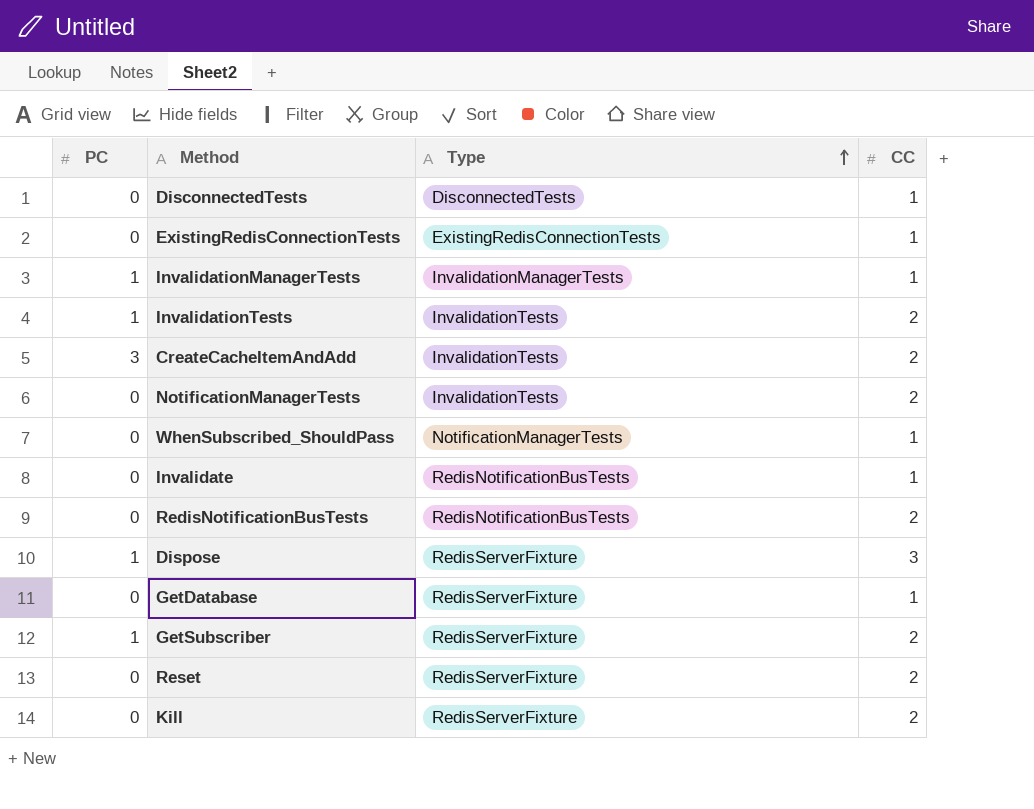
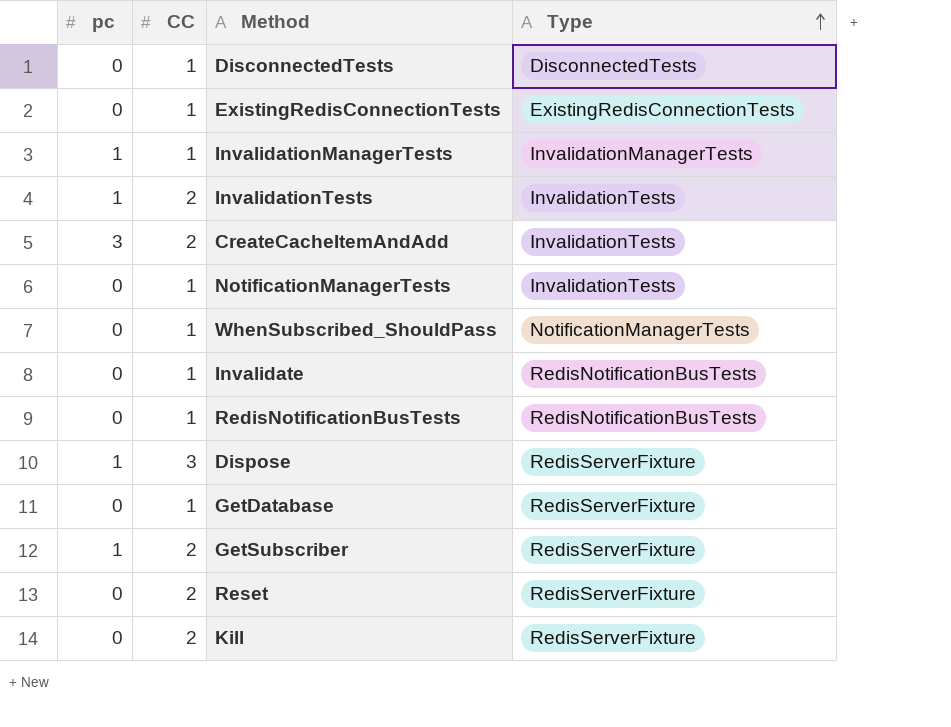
column name: PC -> pc
column CC | position: 4 -> 2
NotificationManagerTests | CC: 2 -> 1
RedisNotificationBusTests | CC: 2 -> 1

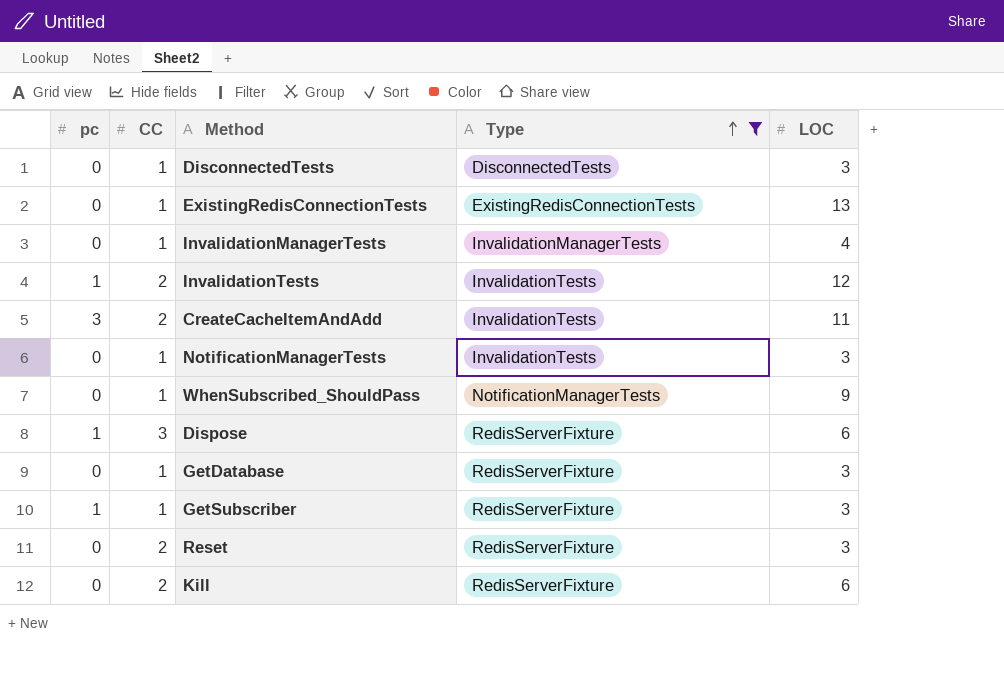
filter: none -> Type != RedisNotificationBusTests
column LOC | position: none -> 5
InvalidationManagerTests | pc: 1 -> 0
GetSubscriber | CC: 2 -> 1

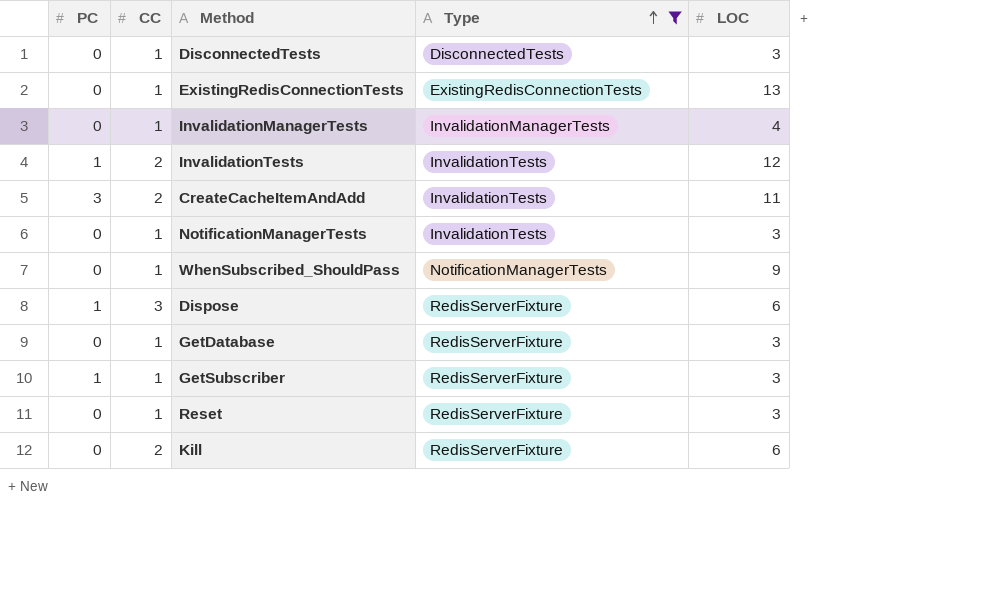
column name: pc -> PC
Reset | CC: 2 -> 1

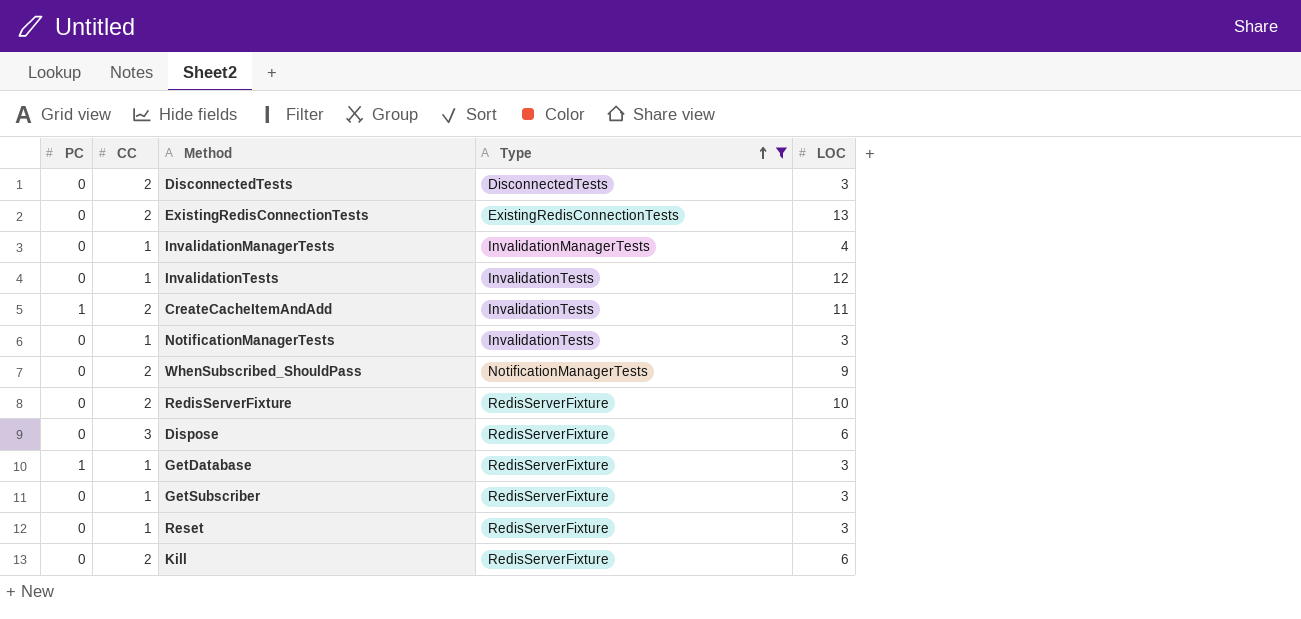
DisconnectedTests | CC: 1 -> 2
ExistingRedisConnectionTests | CC: 1 -> 2
InvalidationTests | PC: 1 -> 0
InvalidationTests | CC: 2 -> 1
CreateCacheItemAndAdd | PC: 3 -> 1
WhenSubscribed_ShouldPass | CC: 1 -> 2
row RedisServerFixture: none -> 0 | 2 | RedisServerFixture | 10
Dispose | PC: 1 -> 0
GetDatabase | PC: 0 -> 1
GetSubscriber | PC: 1 -> 0

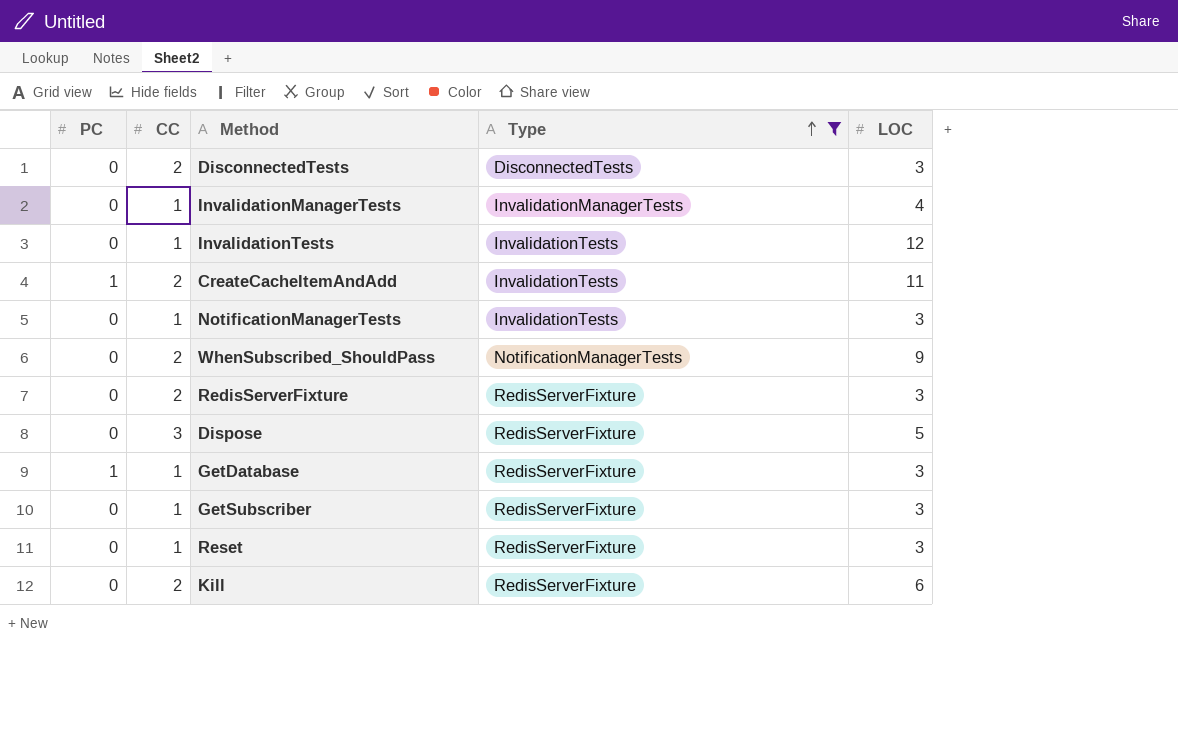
row ExistingRedisConnectionTests: 0 | 2 | ExistingRedisConnectionTests | 13 -> none
RedisServerFixture | LOC: 10 -> 3
Dispose | LOC: 6 -> 5

